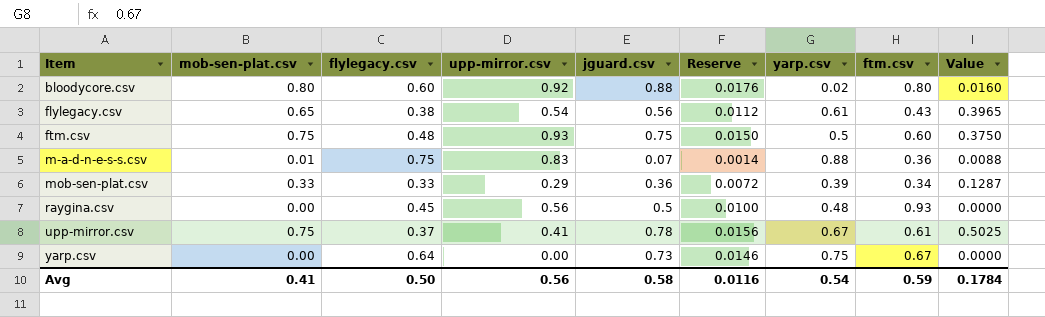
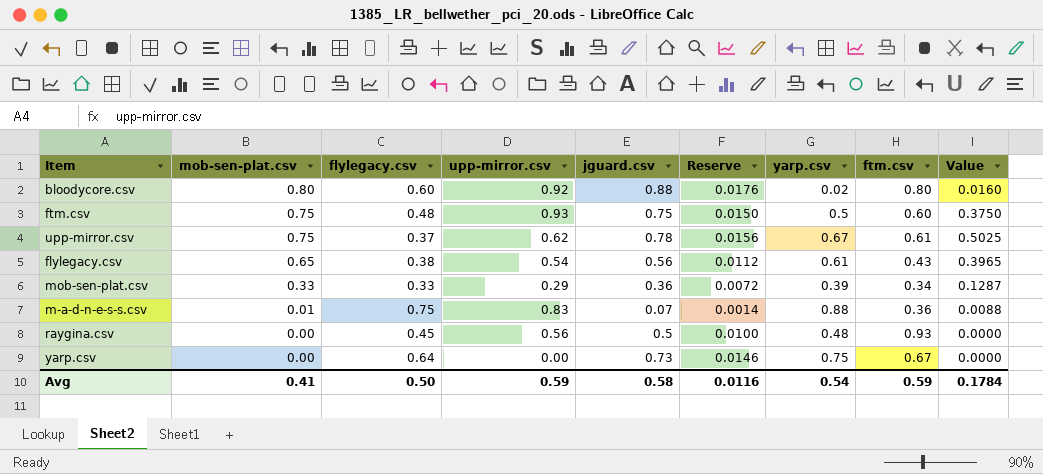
row order: Item ascending -> mob-sen-plat.csv descending
upp-mirror.csv | upp-mirror.csv: 0.41 -> 0.62
Avg | upp-mirror.csv: 0.56 -> 0.59

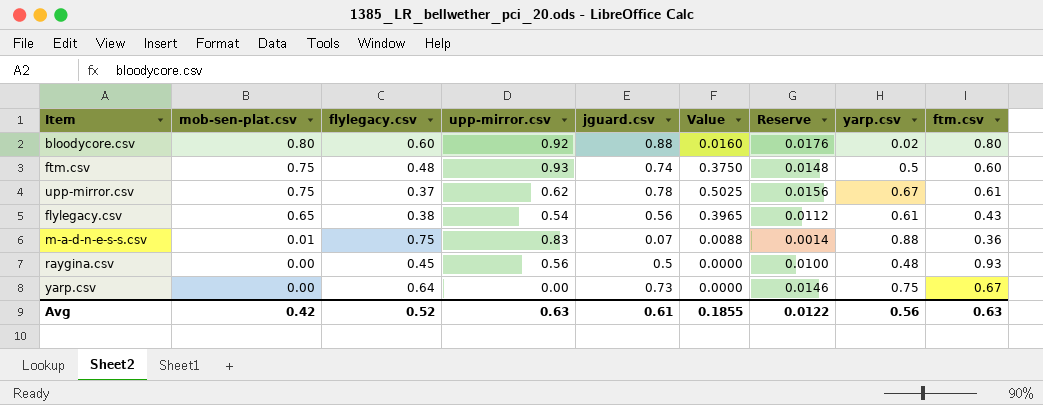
column Value | position: 9 -> 6
row mob-sen-plat.csv: 0.33 | 0.33 | 0.29 | 0.36 | 0.0072 | 0.39 | 0.34 | 0.1287 -> none
ftm.csv | jguard.csv: 0.75 -> 0.74
ftm.csv | Reserve: 0.0150 -> 0.0148
Avg | mob-sen-plat.csv: 0.41 -> 0.42
Avg | flylegacy.csv: 0.50 -> 0.52
Avg | upp-mirror.csv: 0.59 -> 0.63
Avg | jguard.csv: 0.58 -> 0.61
Avg | Value: 0.1784 -> 0.1855
Avg | Reserve: 0.0116 -> 0.0122
Avg | yarp.csv: 0.54 -> 0.56
Avg | ftm.csv: 0.59 -> 0.63

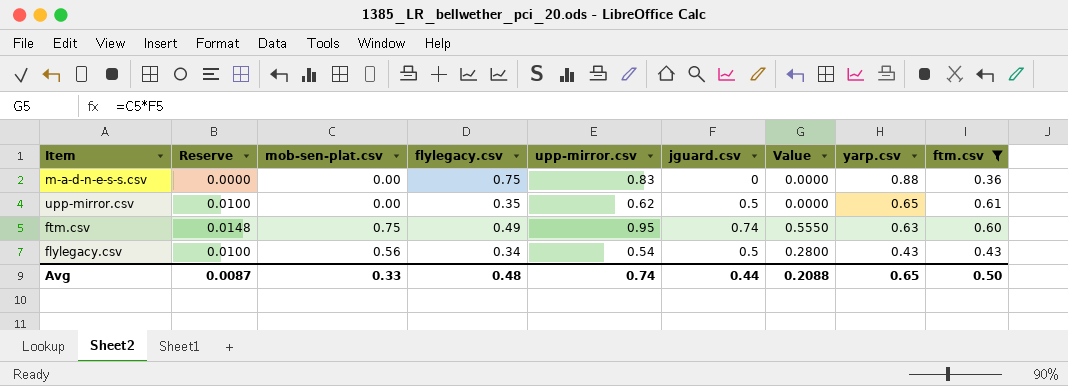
filter: none -> ftm.csv <= 0.61
row order: mob-sen-plat.csv descending -> yarp.csv descending
column Reserve | position: 7 -> 2
column Value | formula: [mob-sen-plat.csv] * [yarp.csv] -> [mob-sen-plat.csv] * [jguard.csv]
m-a-d-n-e-s-s.csv | Reserve: 0.0014 -> 0.0000
m-a-d-n-e-s-s.csv | mob-sen-plat.csv: 0.01 -> 0.00
m-a-d-n-e-s-s.csv | jguard.csv: 0.07 -> 0
upp-mirror.csv | Reserve: 0.0156 -> 0.0100
upp-mirror.csv | mob-sen-plat.csv: 0.75 -> 0.00
upp-mirror.csv | flylegacy.csv: 0.37 -> 0.35
upp-mirror.csv | jguard.csv: 0.78 -> 0.5
upp-mirror.csv | yarp.csv: 0.67 -> 0.65
ftm.csv | flylegacy.csv: 0.48 -> 0.49
ftm.csv | upp-mirror.csv: 0.93 -> 0.95
ftm.csv | yarp.csv: 0.5 -> 0.63
flylegacy.csv | Reserve: 0.0112 -> 0.0100
flylegacy.csv | mob-sen-plat.csv: 0.65 -> 0.56
flylegacy.csv | flylegacy.csv: 0.38 -> 0.34
flylegacy.csv | jguard.csv: 0.56 -> 0.5
flylegacy.csv | yarp.csv: 0.61 -> 0.43
Avg | Reserve: 0.0122 -> 0.0087
Avg | mob-sen-plat.csv: 0.42 -> 0.33
Avg | flylegacy.csv: 0.52 -> 0.48
Avg | upp-mirror.csv: 0.63 -> 0.74
Avg | jguard.csv: 0.61 -> 0.44
Avg | Value: 0.1855 -> 0.2088
Avg | yarp.csv: 0.56 -> 0.65
Avg | ftm.csv: 0.63 -> 0.50

